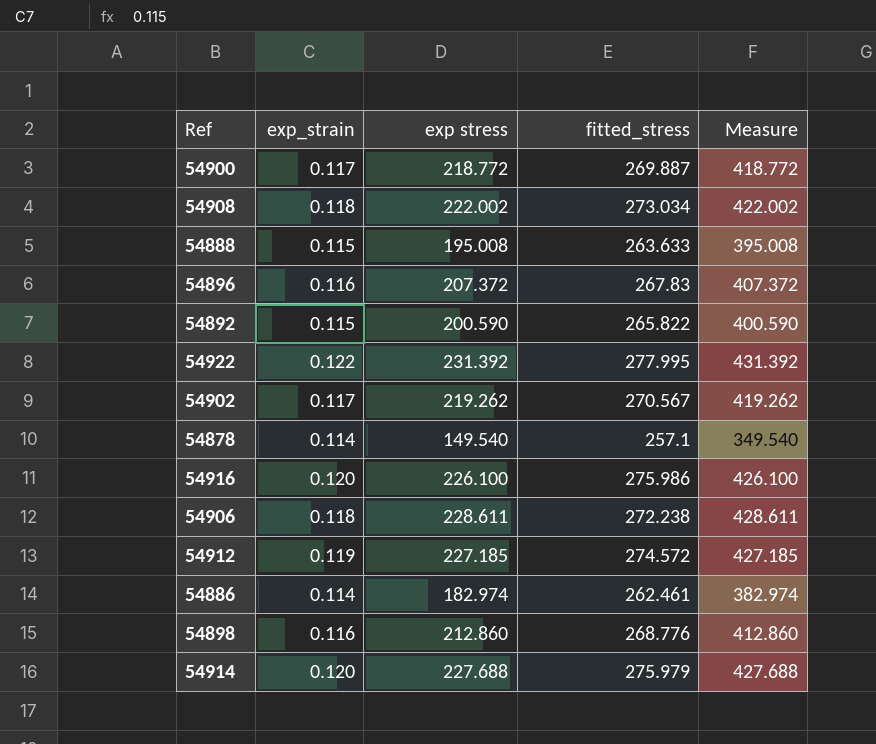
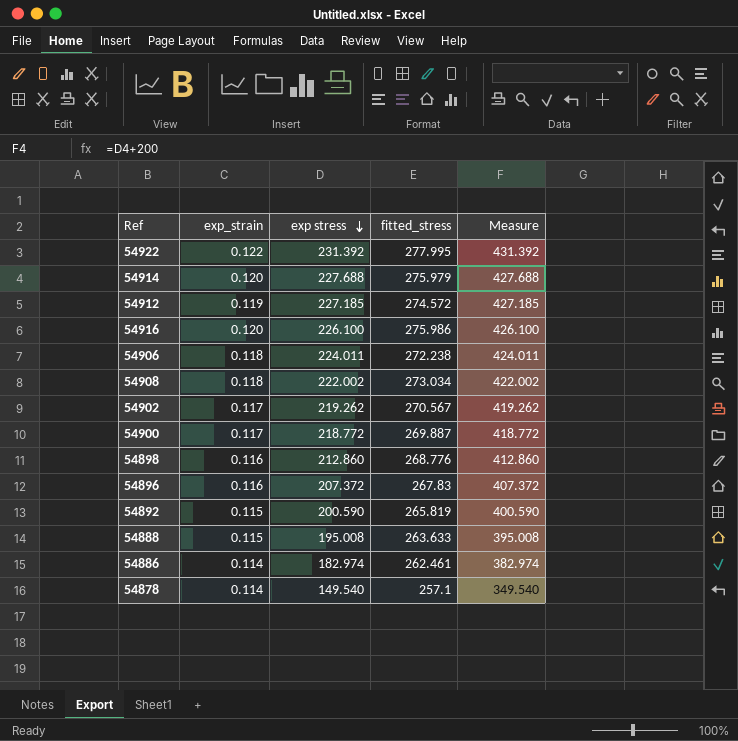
row order: none -> exp stress descending
54906 | exp stress: 228.611 -> 224.011
54906 | Measure: 428.611 -> 424.011
54892 | fitted_stress: 265.822 -> 265.819

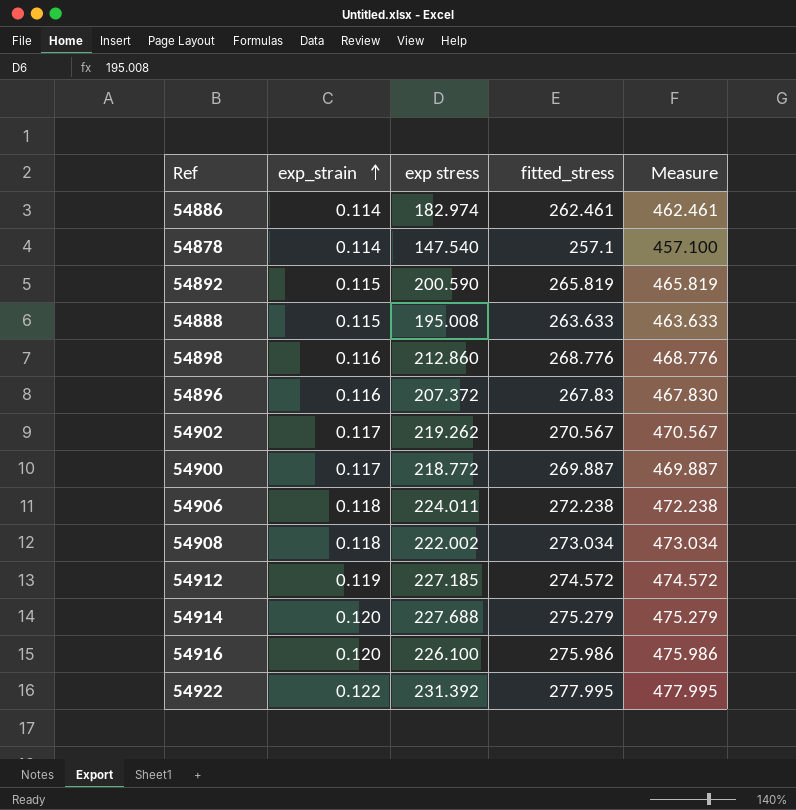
row order: exp stress descending -> exp_strain ascending
column Measure | formula: [exp stress] + 200 -> [fitted_stress] + 200
54878 | exp stress: 149.540 -> 147.540
54914 | fitted_stress: 275.979 -> 275.279

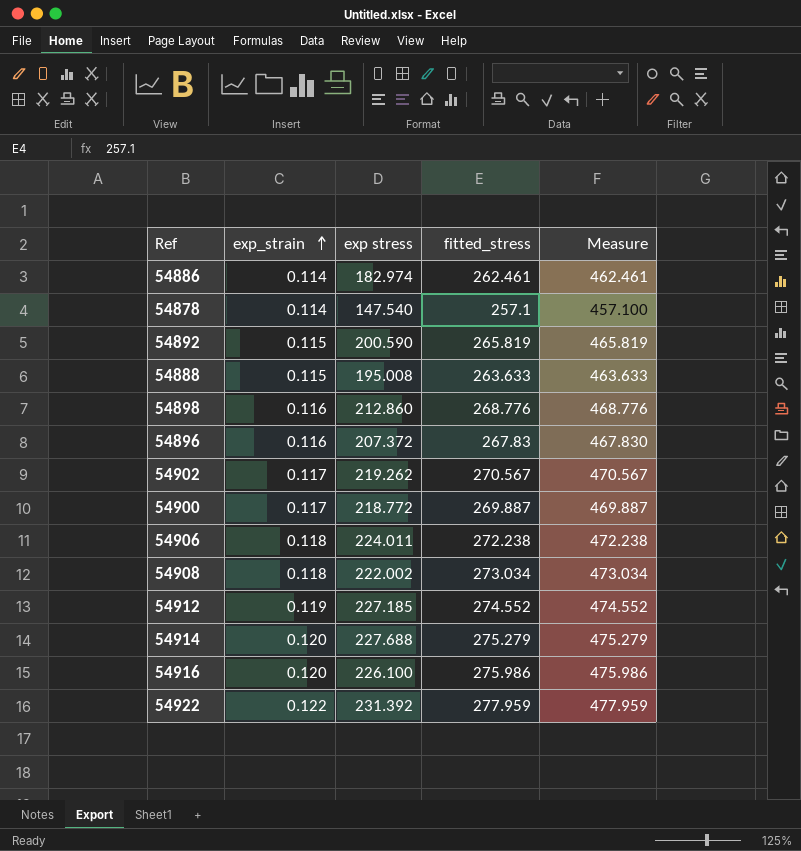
54912 | fitted_stress: 274.572 -> 274.552
54912 | Measure: 474.572 -> 474.552
54922 | fitted_stress: 277.995 -> 277.959
54922 | Measure: 477.995 -> 477.959

